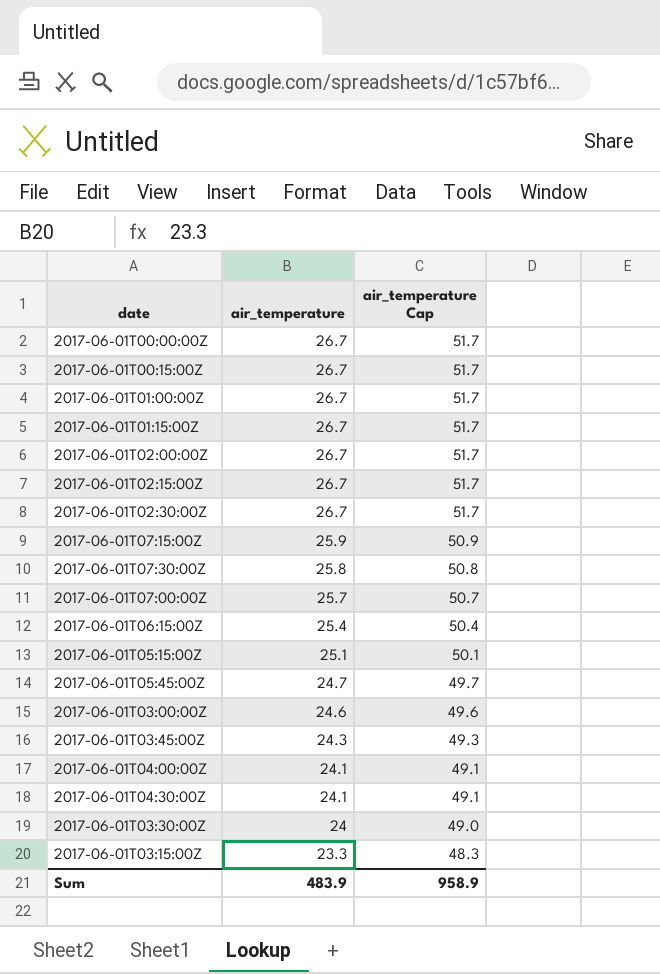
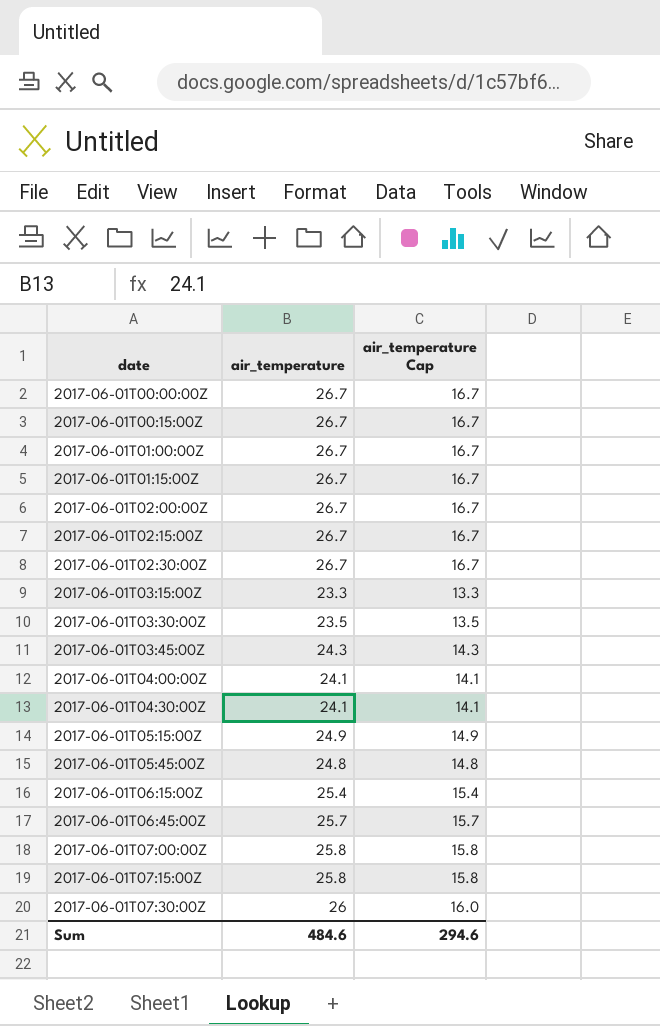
row order: air_temperature descending -> date ascending
column air_temperature Cap | formula: [air_temperature] + 25 -> [air_temperature] - 10
row 2017-06-01T03:00:00Z: 24.6 | 49.6 -> none
2017-06-01T03:30:00Z | air_temperature: 24 -> 23.5
2017-06-01T05:15:00Z | air_temperature: 25.1 -> 24.9
2017-06-01T05:45:00Z | air_temperature: 24.7 -> 24.8
row 2017-06-01T06:45:00Z: none -> 25.7 | 15.7
2017-06-01T07:00:00Z | air_temperature: 25.7 -> 25.8
2017-06-01T07:15:00Z | air_temperature: 25.9 -> 25.8
2017-06-01T07:30:00Z | air_temperature: 25.8 -> 26
Sum | air_temperature: 483.9 -> 484.6
Sum | air_temperature Cap: 958.9 -> 294.6

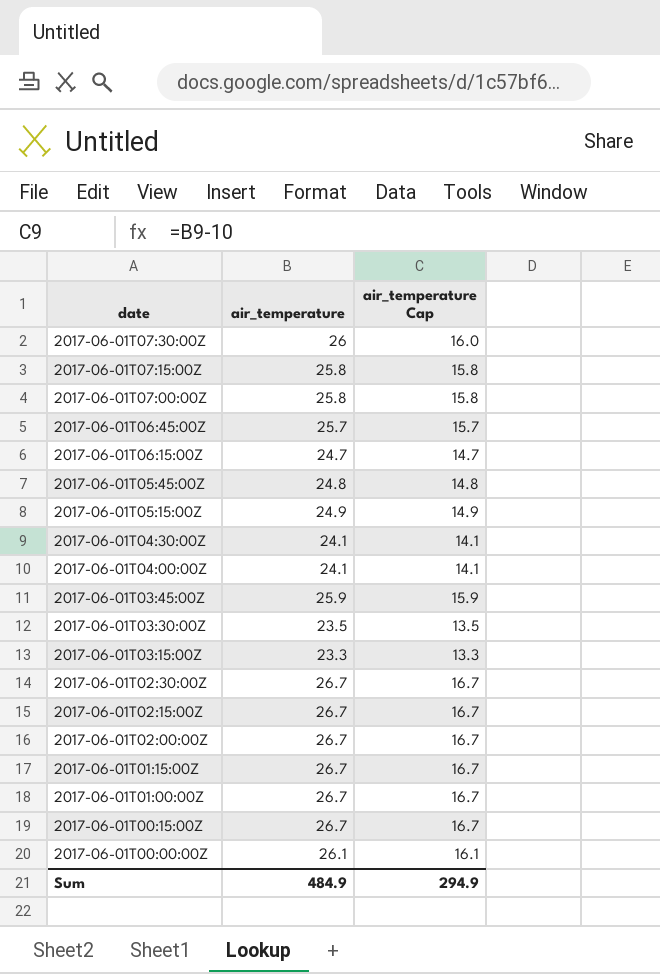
row order: date ascending -> date descending
2017-06-01T06:15:00Z | air_temperature: 25.4 -> 24.7
2017-06-01T06:15:00Z | air_temperature Cap: 15.4 -> 14.7
2017-06-01T03:45:00Z | air_temperature: 24.3 -> 25.9
2017-06-01T03:45:00Z | air_temperature Cap: 14.3 -> 15.9
2017-06-01T00:00:00Z | air_temperature: 26.7 -> 26.1
2017-06-01T00:00:00Z | air_temperature Cap: 16.7 -> 16.1
Sum | air_temperature: 484.6 -> 484.9
Sum | air_temperature Cap: 294.6 -> 294.9

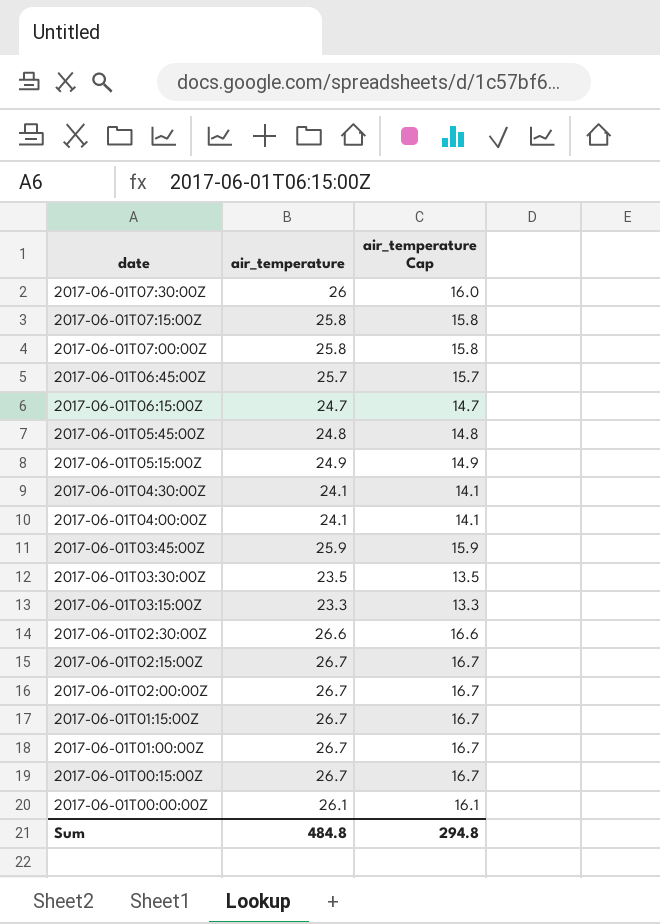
2017-06-01T02:30:00Z | air_temperature: 26.7 -> 26.6
2017-06-01T02:30:00Z | air_temperature Cap: 16.7 -> 16.6
Sum | air_temperature: 484.9 -> 484.8
Sum | air_temperature Cap: 294.9 -> 294.8

